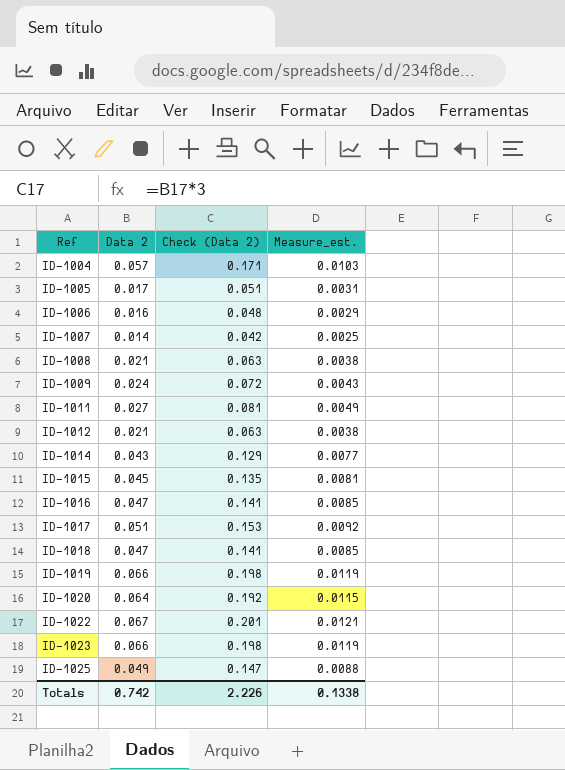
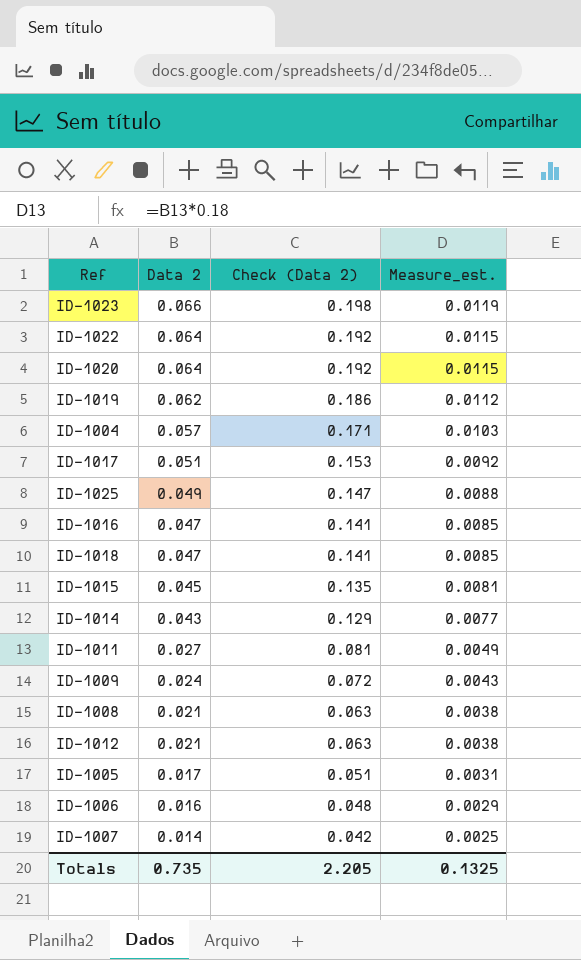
row order: Ref ascending -> Data 2 descending
ID-1022 | Data 2: 0.067 -> 0.064
ID-1022 | Check (Data 2): 0.201 -> 0.192
ID-1022 | Measure_est.: 0.0121 -> 0.0115
ID-1019 | Data 2: 0.066 -> 0.062
ID-1019 | Check (Data 2): 0.198 -> 0.186
ID-1019 | Measure_est.: 0.0119 -> 0.0112
Totals | Data 2: 0.742 -> 0.735
Totals | Check (Data 2): 2.226 -> 2.205
Totals | Measure_est.: 0.1338 -> 0.1325

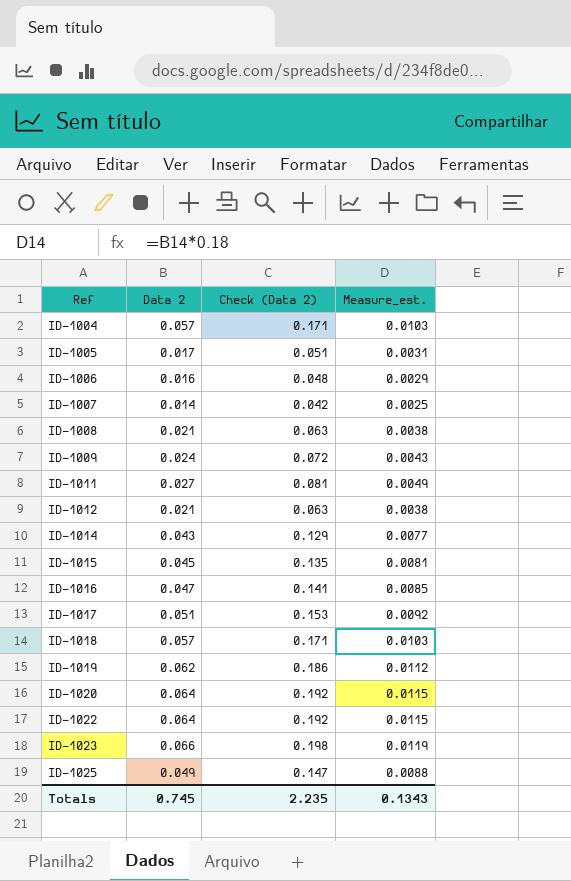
row order: Data 2 descending -> Ref ascending
ID-1018 | Data 2: 0.047 -> 0.057
ID-1018 | Check (Data 2): 0.141 -> 0.171
ID-1018 | Measure_est.: 0.0085 -> 0.0103
Totals | Data 2: 0.735 -> 0.745
Totals | Check (Data 2): 2.205 -> 2.235
Totals | Measure_est.: 0.1325 -> 0.1343

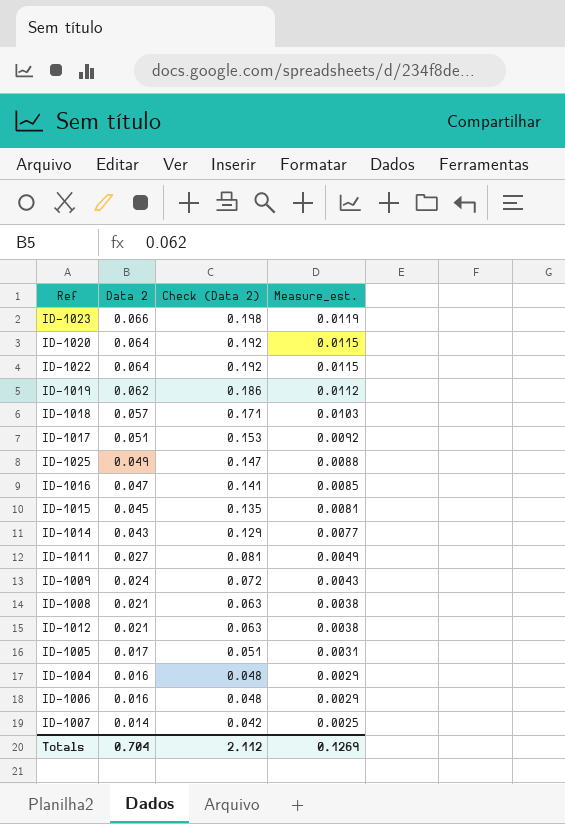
row order: Ref ascending -> Data 2 descending
ID-1004 | Data 2: 0.057 -> 0.016
ID-1004 | Check (Data 2): 0.171 -> 0.048
ID-1004 | Measure_est.: 0.0103 -> 0.0029
Totals | Data 2: 0.745 -> 0.704
Totals | Check (Data 2): 2.235 -> 2.112
Totals | Measure_est.: 0.1343 -> 0.1269

